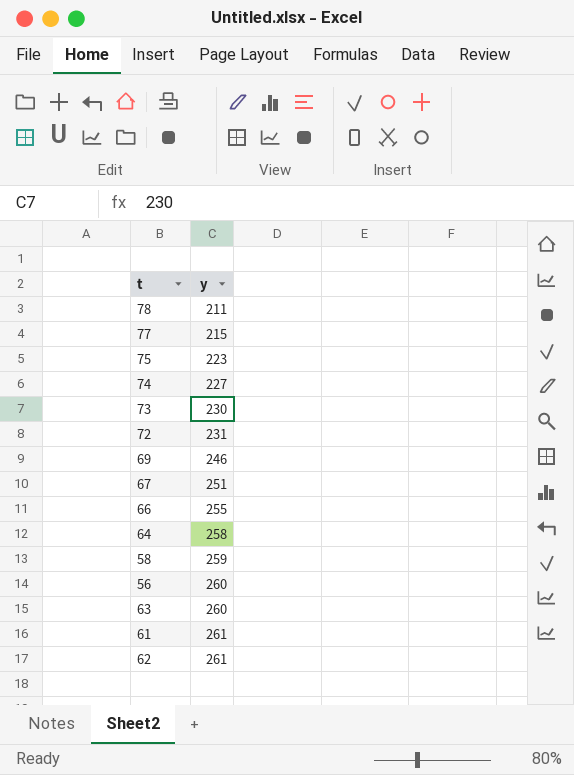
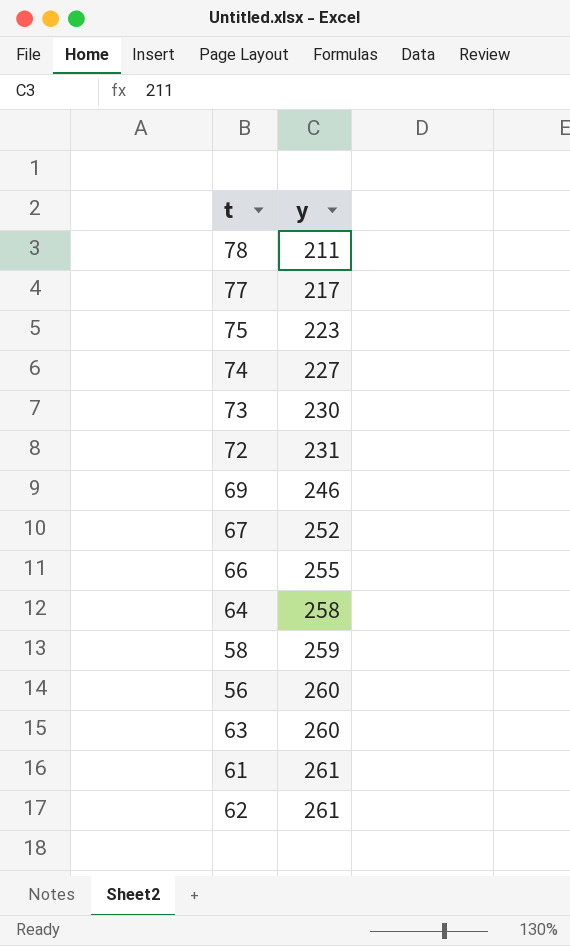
77 | y: 215 -> 217
67 | y: 251 -> 252

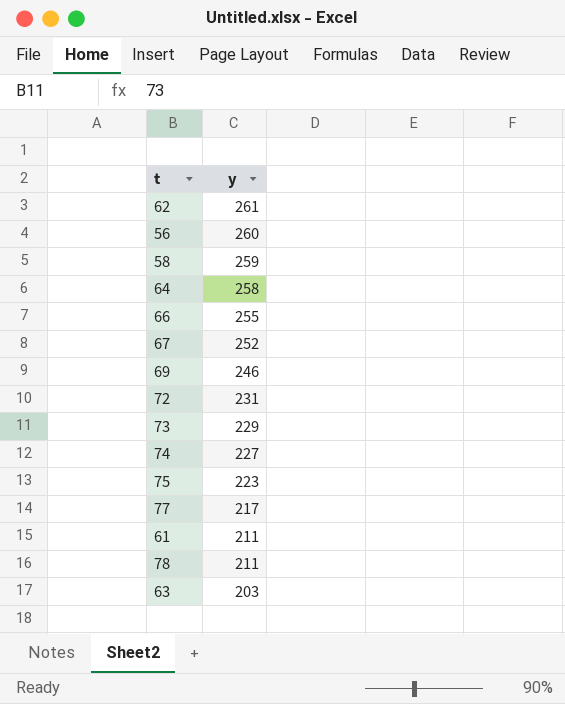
row order: y ascending -> y descending
73 | y: 230 -> 229
61 | y: 261 -> 211
63 | y: 260 -> 203

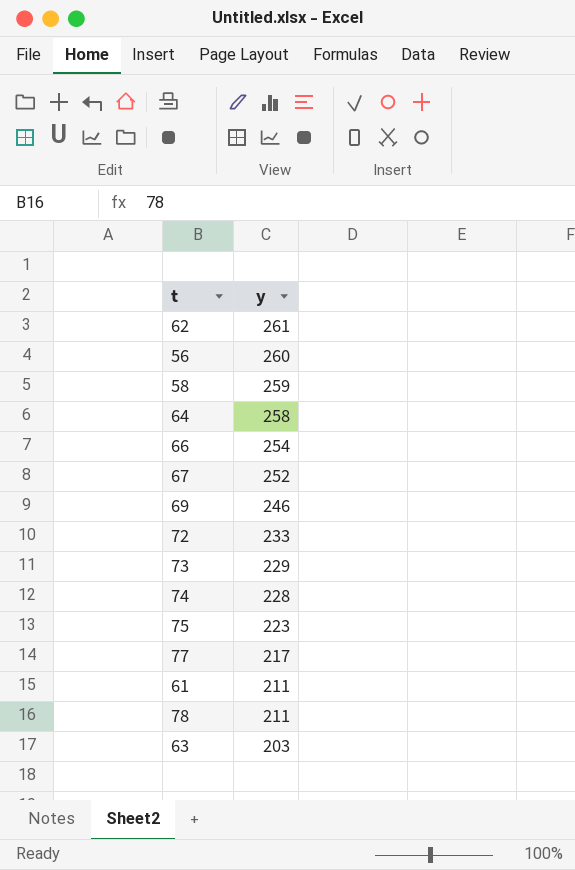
66 | y: 255 -> 254
72 | y: 231 -> 233
74 | y: 227 -> 228

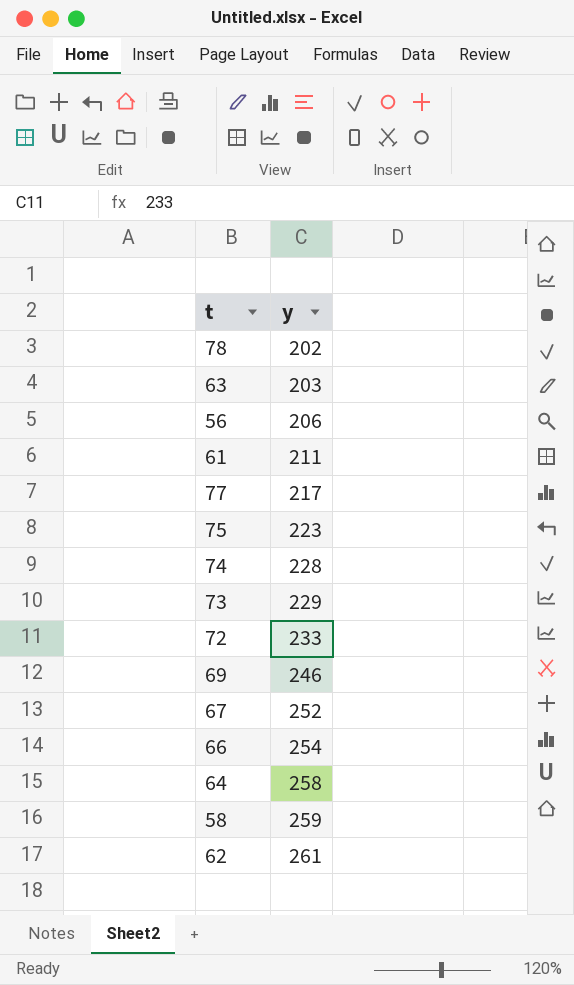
row order: y descending -> y ascending
78 | y: 211 -> 202
56 | y: 260 -> 206

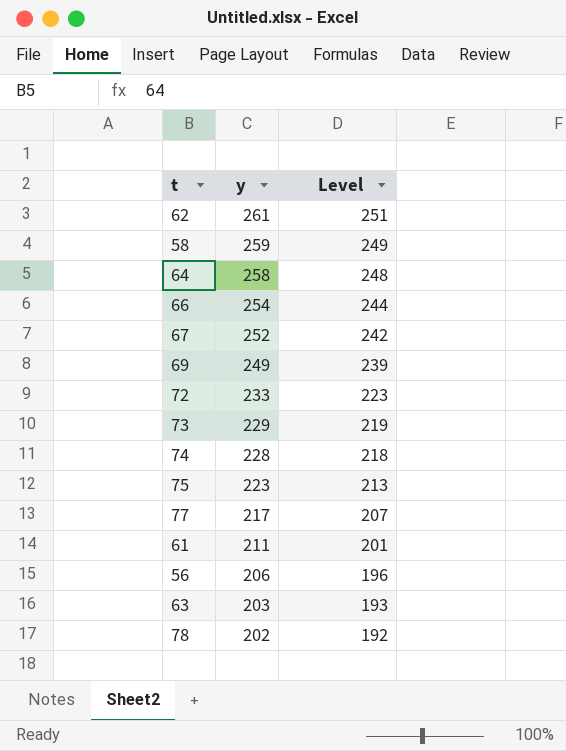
row order: y ascending -> y descending
column Level | formula: none -> [y] - 10
69 | y: 246 -> 249

